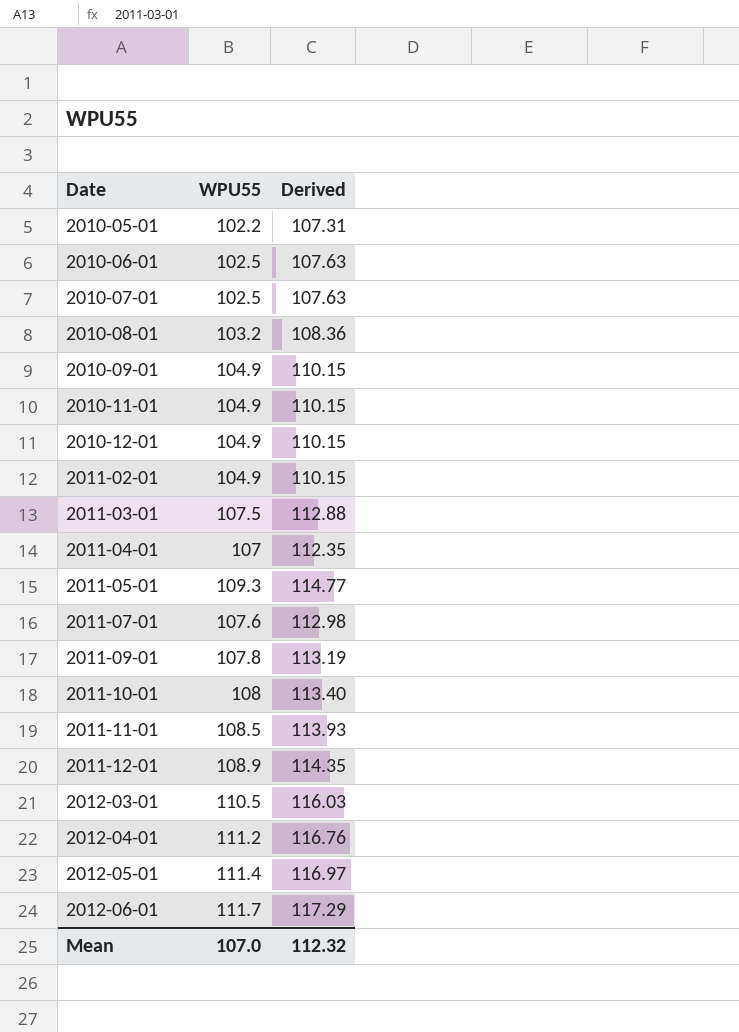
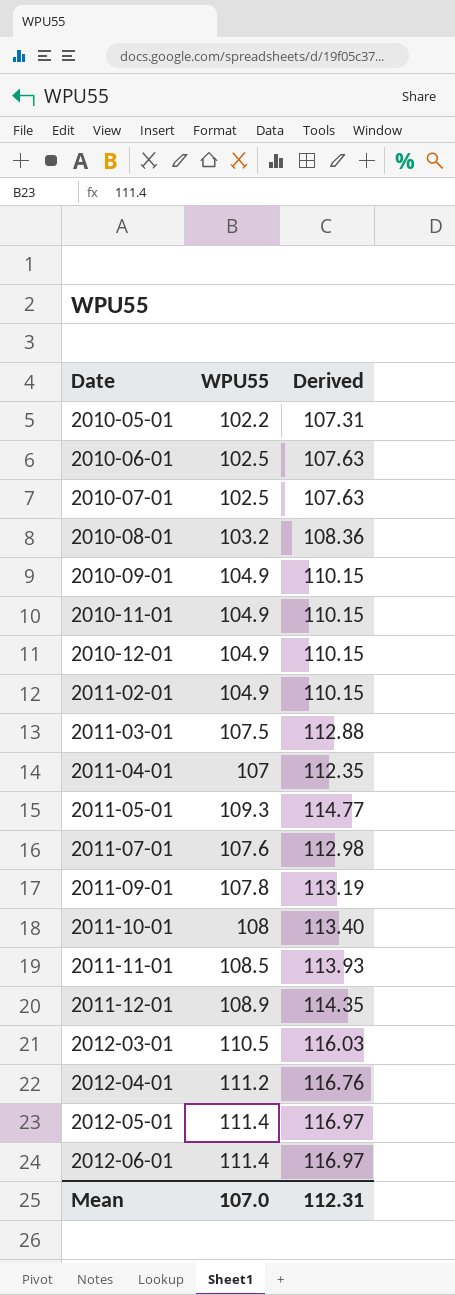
2012-06-01 | WPU55: 111.7 -> 111.4
2012-06-01 | Derived: 117.29 -> 116.97
Mean | Derived: 112.32 -> 112.31

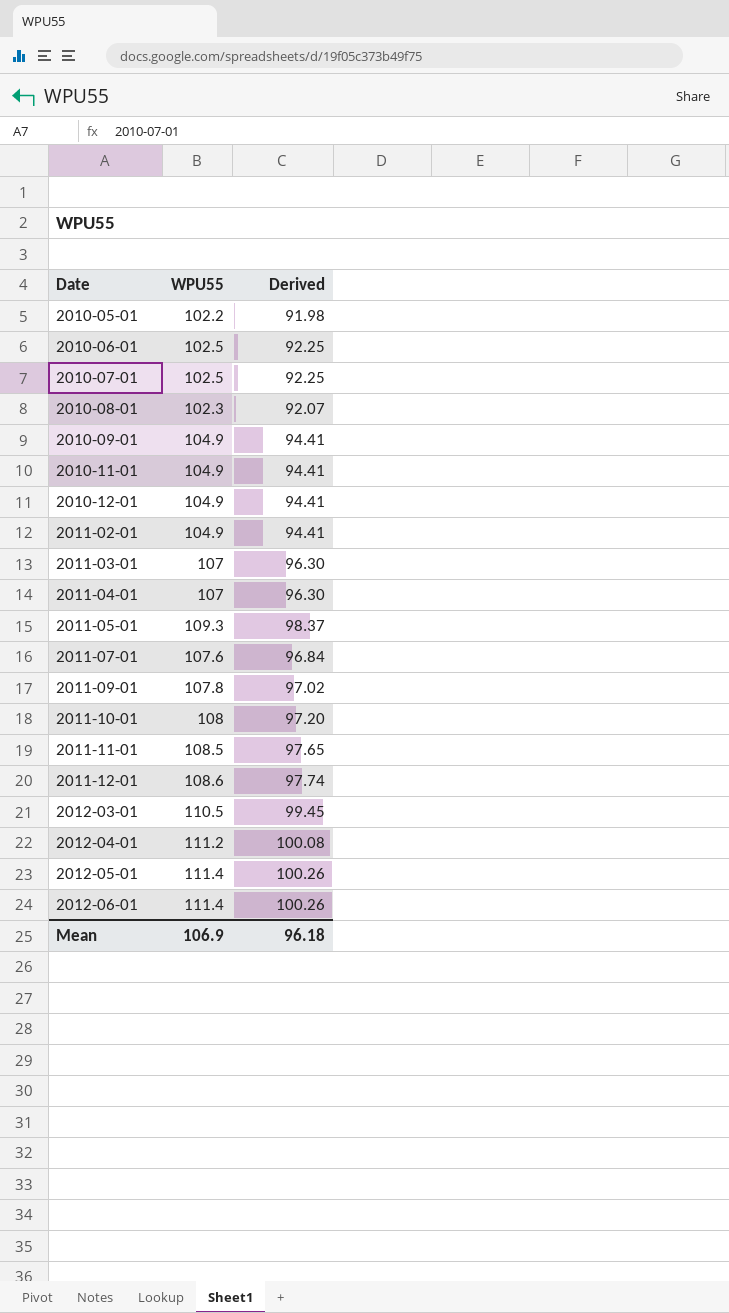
column Derived | formula: [WPU55] * 1.05 -> [WPU55] * 0.9
2010-08-01 | WPU55: 103.2 -> 102.3
2011-03-01 | WPU55: 107.5 -> 107
2011-12-01 | WPU55: 108.9 -> 108.6
Mean | WPU55: 107.0 -> 106.9
Mean | Derived: 112.31 -> 96.18

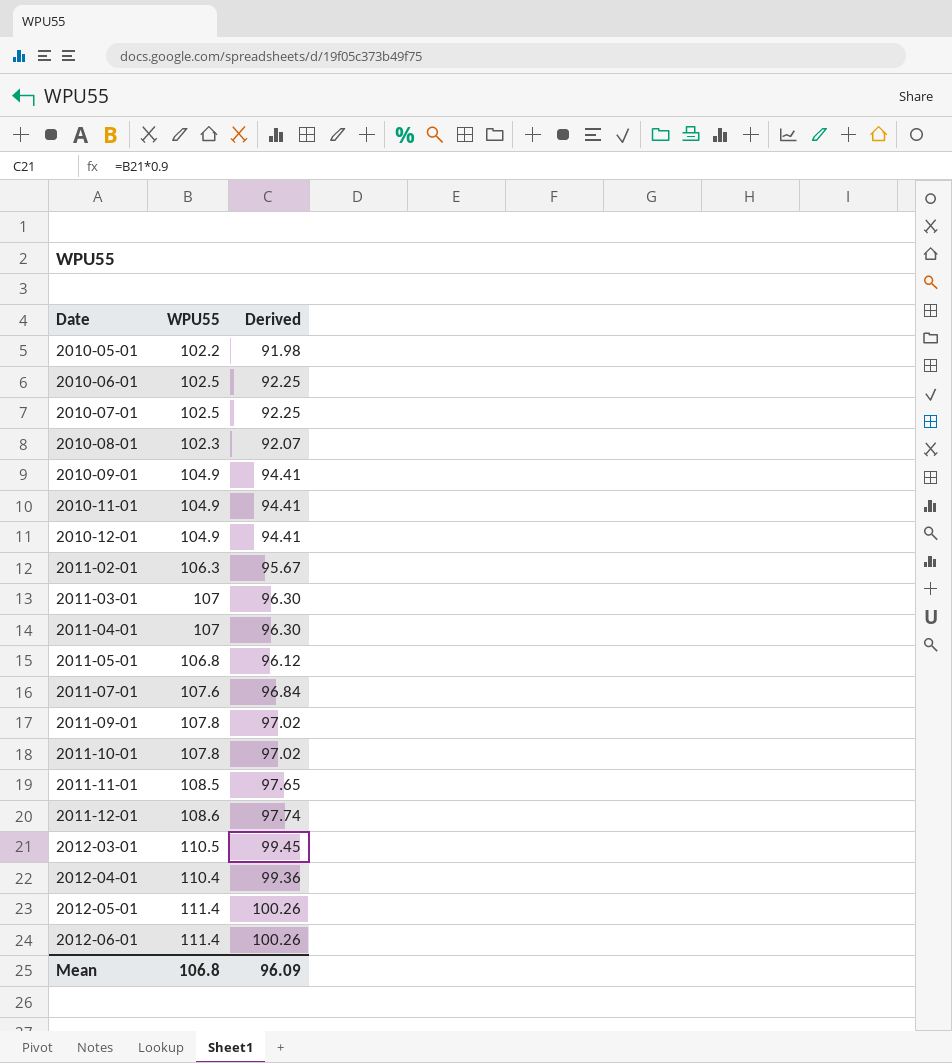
2011-02-01 | WPU55: 104.9 -> 106.3
2011-02-01 | Derived: 94.41 -> 95.67
2011-05-01 | WPU55: 109.3 -> 106.8
2011-05-01 | Derived: 98.37 -> 96.12
2011-10-01 | WPU55: 108 -> 107.8
2011-10-01 | Derived: 97.20 -> 97.02
2012-04-01 | WPU55: 111.2 -> 110.4
2012-04-01 | Derived: 100.08 -> 99.36
Mean | WPU55: 106.9 -> 106.8
Mean | Derived: 96.18 -> 96.09

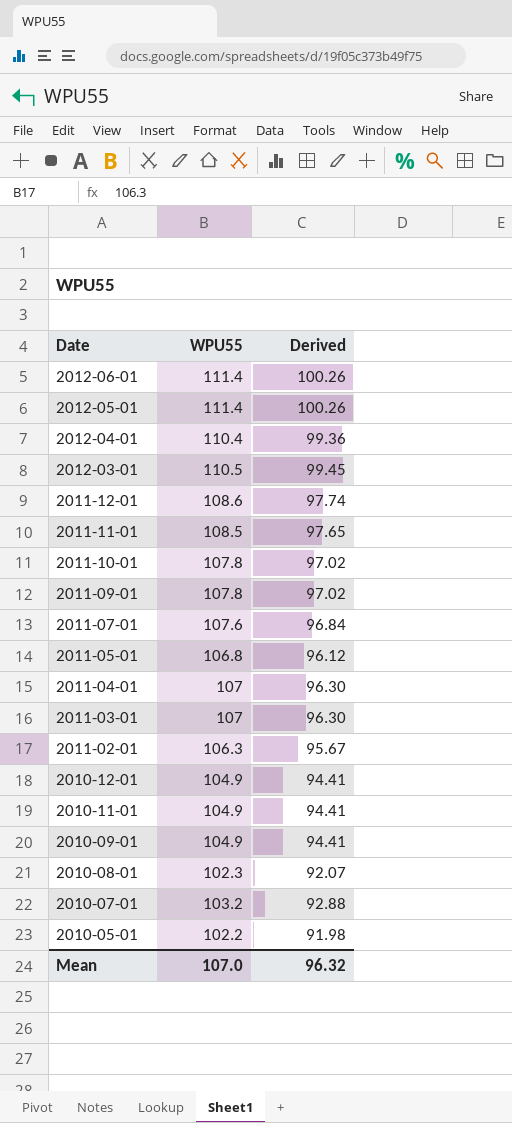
row order: Date ascending -> Date descending
row 2010-06-01: 102.5 | 92.25 -> none
2010-07-01 | WPU55: 102.5 -> 103.2
2010-07-01 | Derived: 92.25 -> 92.88
Mean | WPU55: 106.8 -> 107.0
Mean | Derived: 96.09 -> 96.32

